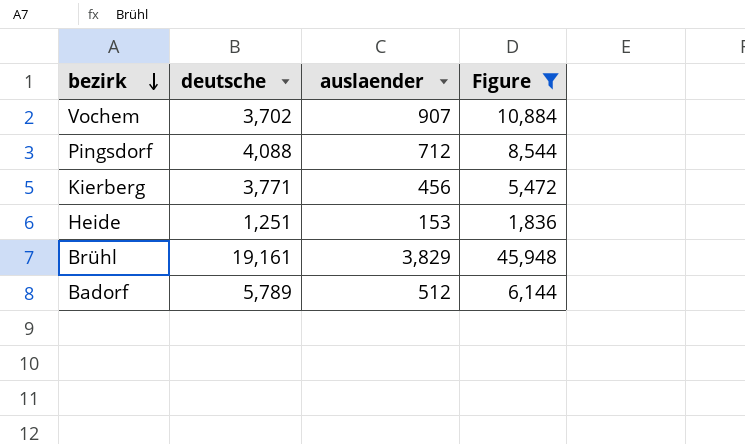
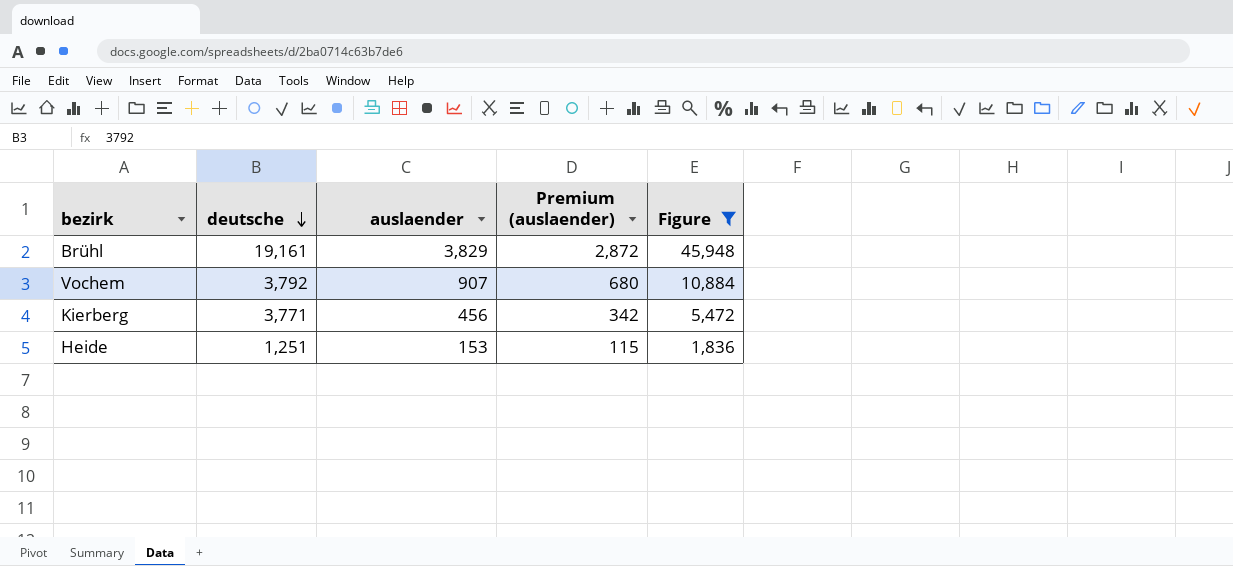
row order: bezirk descending -> deutsche descending
column Premium (auslaender) | formula: none -> [auslaender] * 0.75
row Pingsdorf: 4,088 | 712 | 8,544 -> none
row Badorf: 5,789 | 512 | 6,144 -> none
Vochem | deutsche: 3,702 -> 3,792

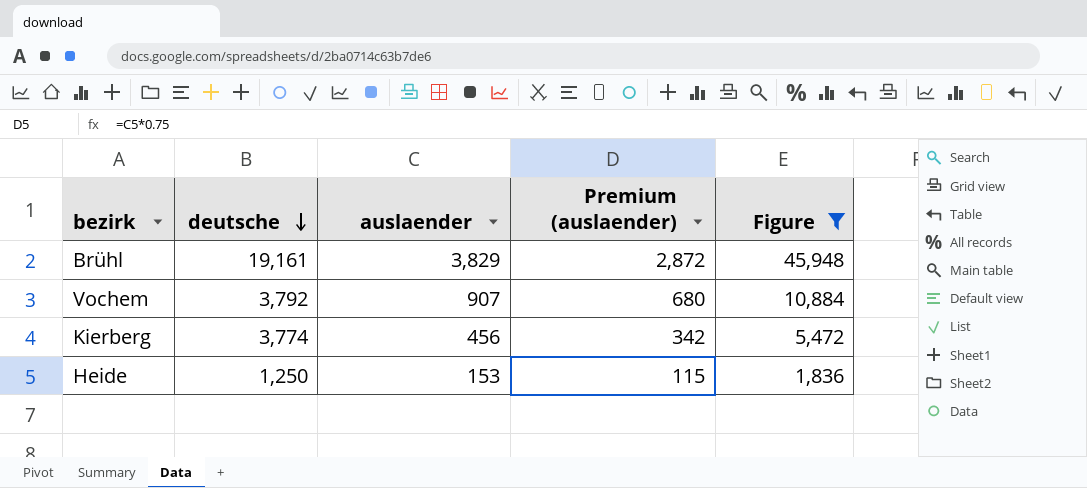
Kierberg | deutsche: 3,771 -> 3,774
Heide | deutsche: 1,251 -> 1,250

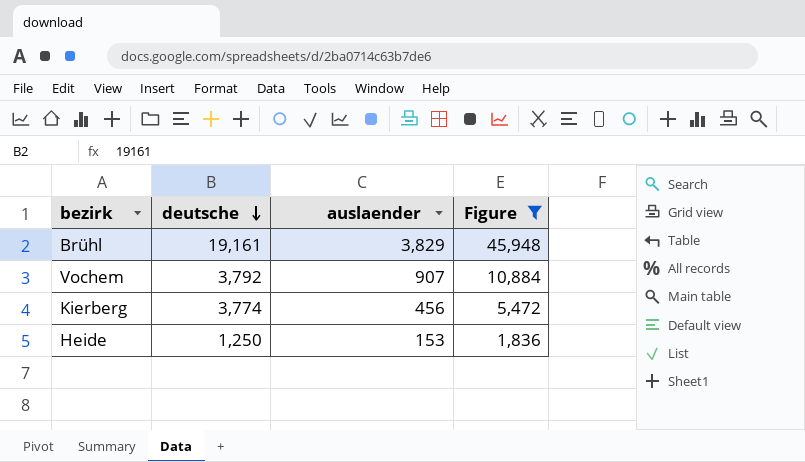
column Premium (auslaender) | formula: [auslaender] * 0.75 -> none

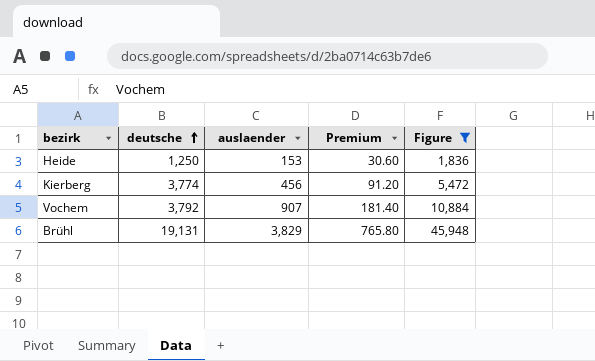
row order: deutsche descending -> deutsche ascending
column Premium | formula: none -> [auslaender] * 0.2
Brühl | deutsche: 19,161 -> 19,131

